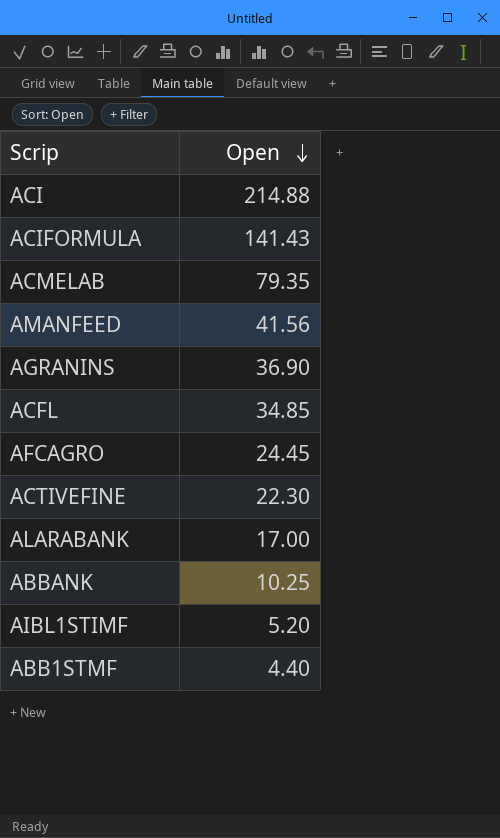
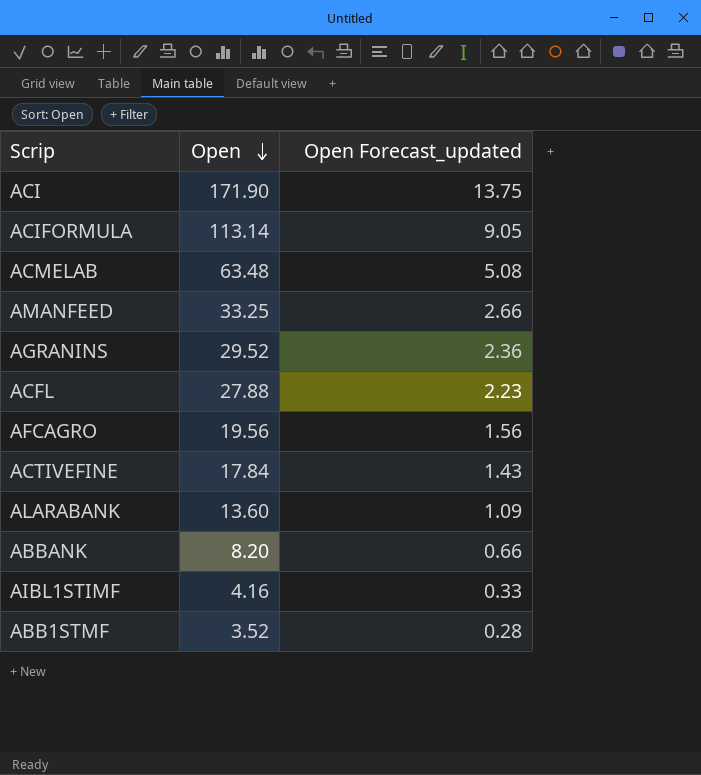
column Open Forecast_updated | formula: none -> [Open] * 0.08
ACI | Open: 214.88 -> 171.90
ACIFORMULA | Open: 141.43 -> 113.14
ACMELAB | Open: 79.35 -> 63.48
AMANFEED | Open: 41.56 -> 33.25
AGRANINS | Open: 36.90 -> 29.52
ACFL | Open: 34.85 -> 27.88
AFCAGRO | Open: 24.45 -> 19.56
ACTIVEFINE | Open: 22.30 -> 17.84
ALARABANK | Open: 17.00 -> 13.60
ABBANK | Open: 10.25 -> 8.20
AIBL1STIMF | Open: 5.20 -> 4.16
ABB1STMF | Open: 4.40 -> 3.52

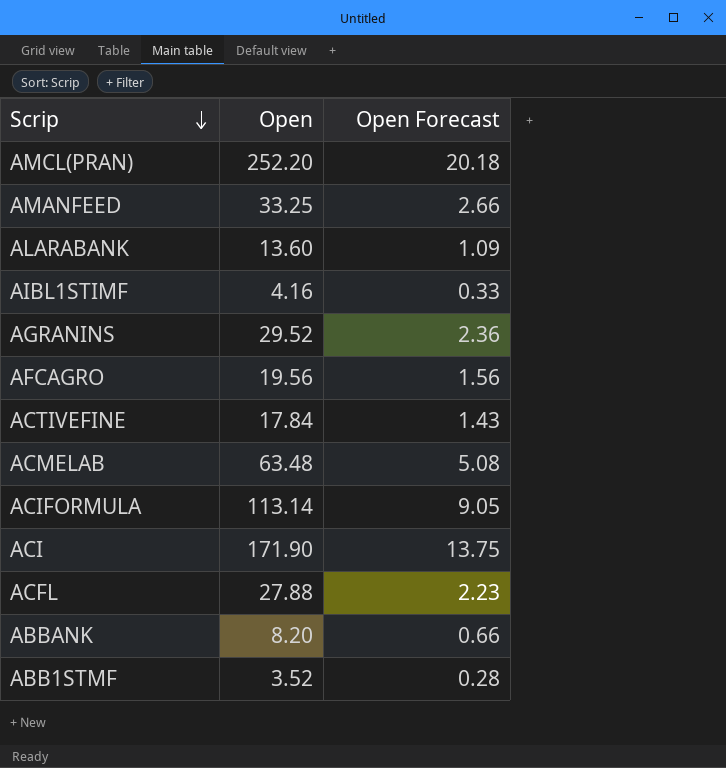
row order: Open descending -> Scrip descending
column name: Open Forecast_updated -> Open Forecast
row AMCL(PRAN): none -> 252.20 | 20.18

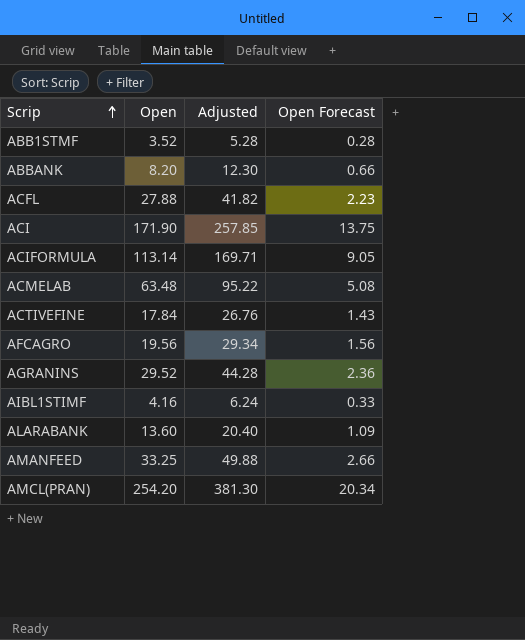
row order: Scrip descending -> Scrip ascending
column Adjusted | formula: none -> [Open] * 1.5
AMCL(PRAN) | Open: 252.20 -> 254.20
AMCL(PRAN) | Open Forecast: 20.18 -> 20.34

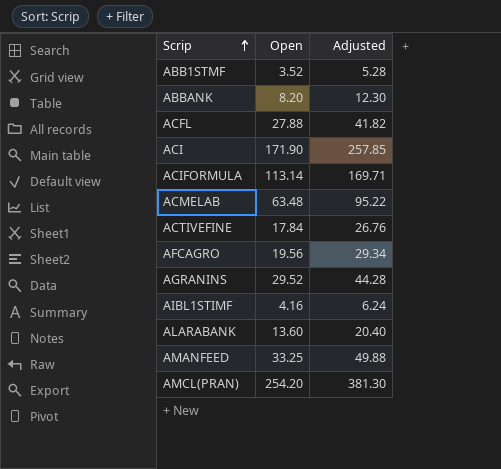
column Open Forecast | formula: [Open] * 0.08 -> none

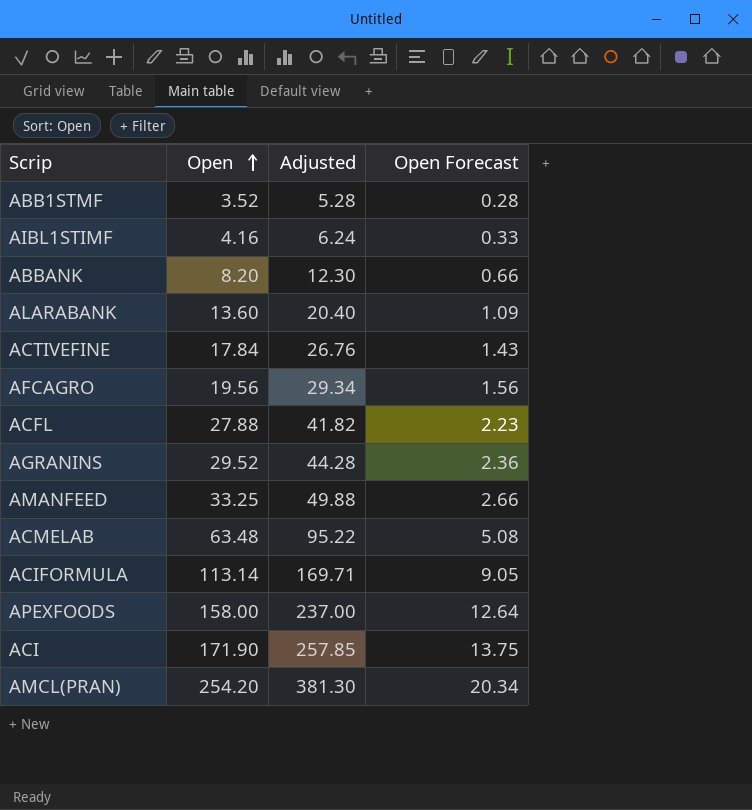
row order: Scrip ascending -> Open ascending
column Open Forecast | formula: none -> [Open] * 0.08
row APEXFOODS: none -> 158.00 | 237.00 | 12.64

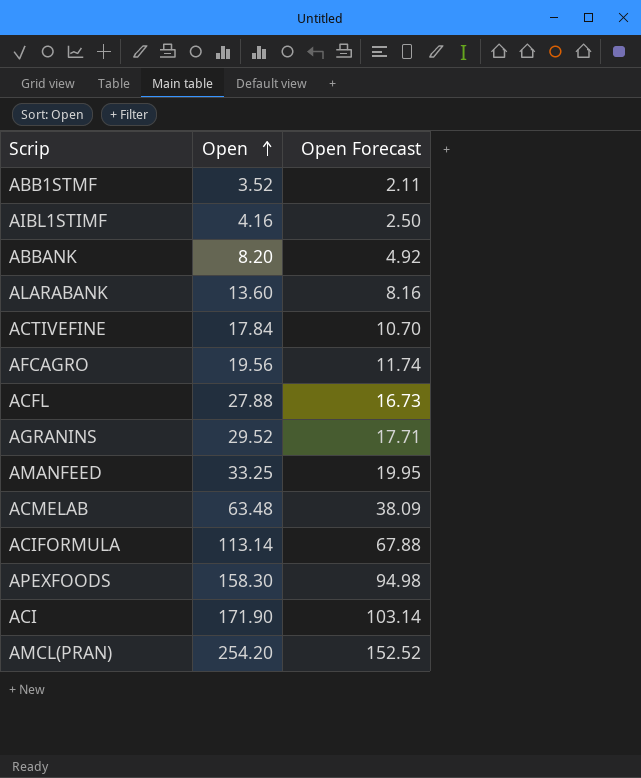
column Adjusted | formula: [Open] * 1.5 -> none
column Open Forecast | formula: [Open] * 0.08 -> [Open] * 0.6
APEXFOODS | Open: 158.00 -> 158.30

